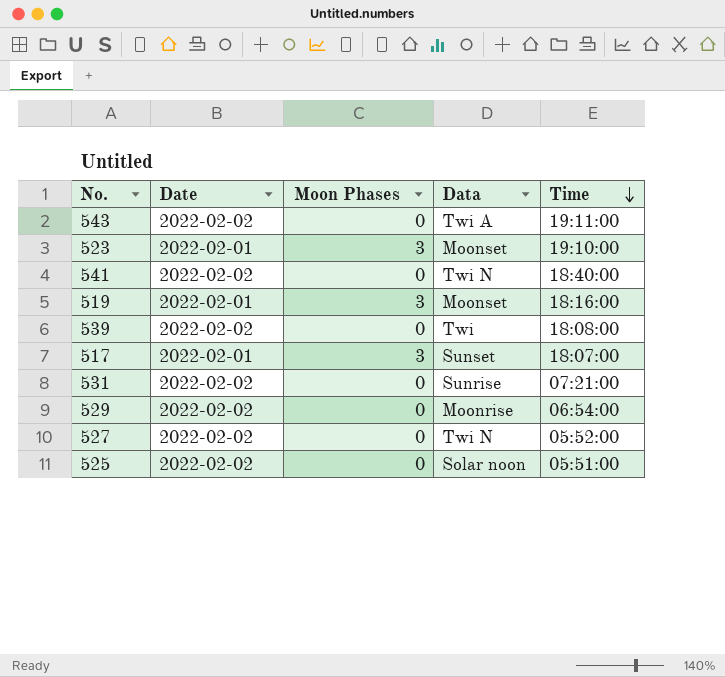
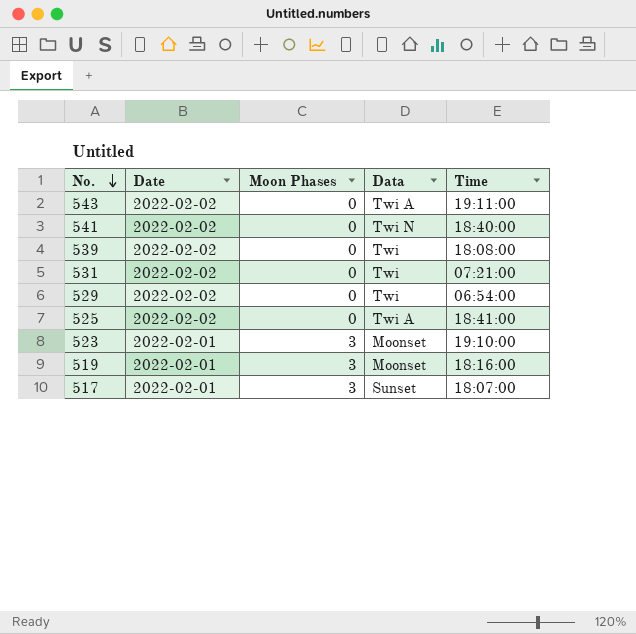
row order: Time descending -> No. descending
row 527: 2022-02-02 | 0 | Twi N | 05:52:00 -> none
531 | Data: Sunrise -> Twi
529 | Data: Moonrise -> Twi
525 | Data: Solar noon -> Twi A
525 | Time: 05:51:00 -> 18:41:00

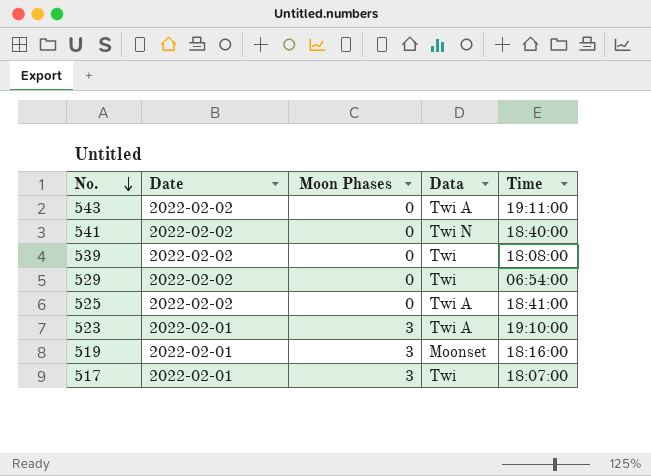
row 531: 2022-02-02 | 0 | Twi | 07:21:00 -> none
523 | Data: Moonset -> Twi A
517 | Data: Sunset -> Twi

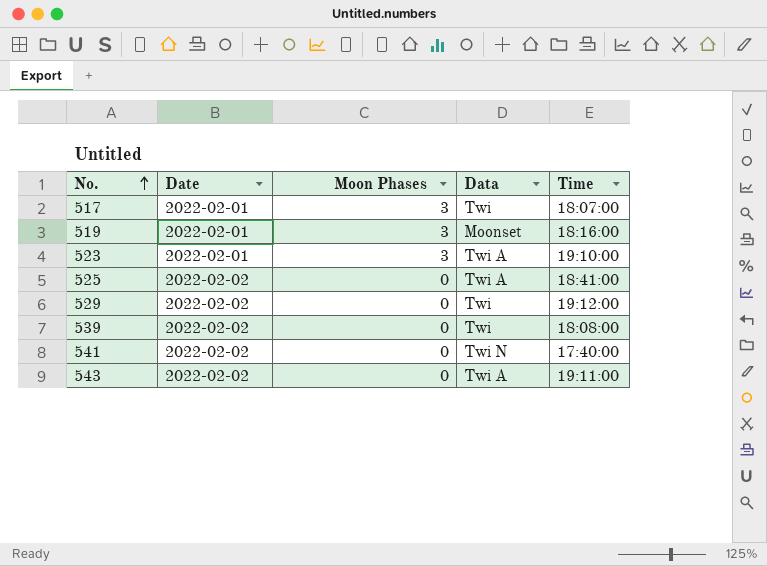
row order: No. descending -> No. ascending
529 | Time: 06:54:00 -> 19:12:00
541 | Time: 18:40:00 -> 17:40:00

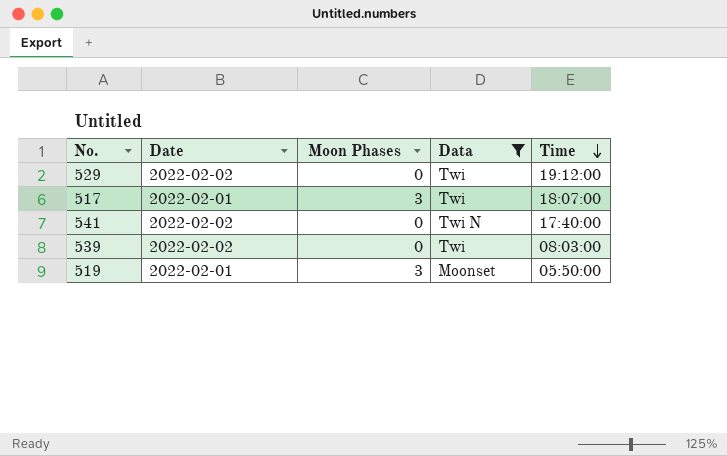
filter: none -> Data != Twi A
row order: No. ascending -> Time descending
539 | Time: 18:08:00 -> 08:03:00
519 | Time: 18:16:00 -> 05:50:00

